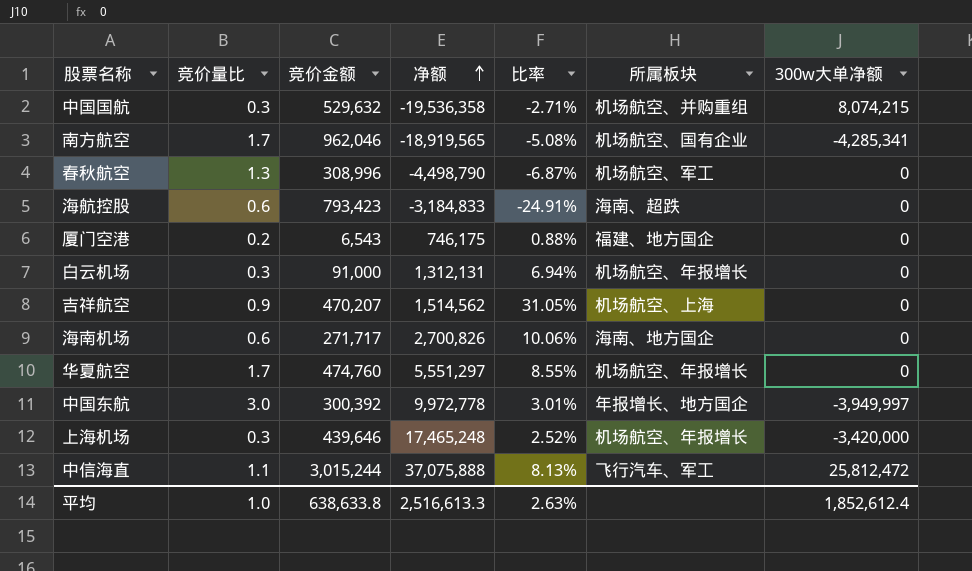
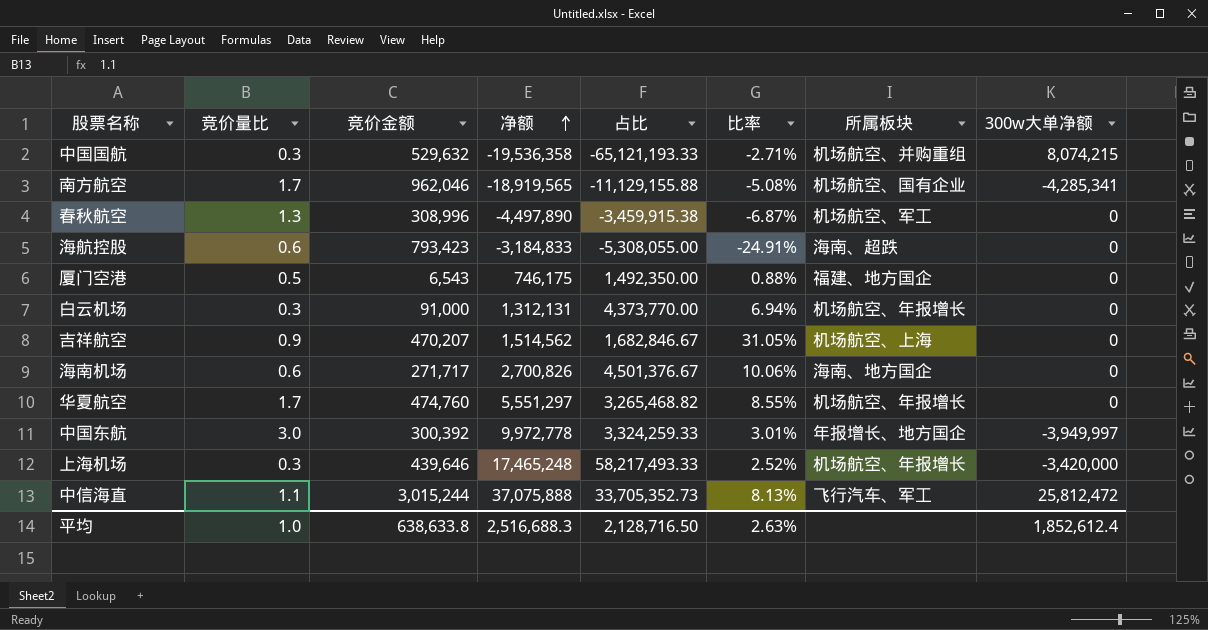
column 占比 | formula: none -> [净额] / [竞价量比]
春秋航空 | 净额: -4,498,790 -> -4,497,890
厦门空港 | 竞价量比: 0.2 -> 0.5
平均 | 净额: 2,516,613.3 -> 2,516,688.3

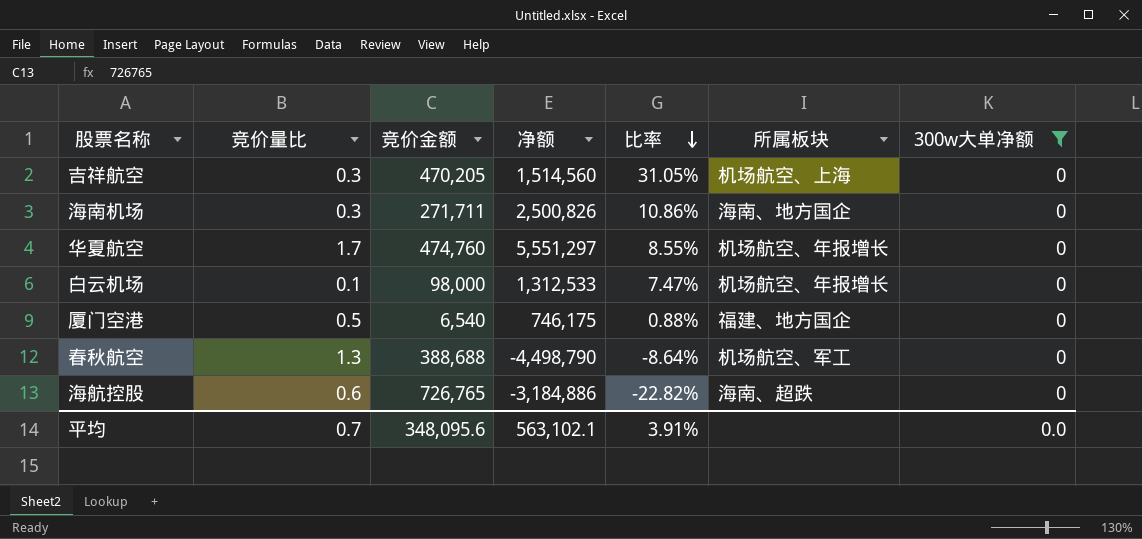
filter: none -> 300w大单净额 = 0
row order: 净额 ascending -> 比率 descending
column 占比 | formula: [净额] / [竞价量比] -> none
吉祥航空 | 竞价量比: 0.9 -> 0.3
吉祥航空 | 竞价金额: 470,207 -> 470,205
吉祥航空 | 净额: 1,514,562 -> 1,514,560
海南机场 | 竞价量比: 0.6 -> 0.3
海南机场 | 竞价金额: 271,717 -> 271,711
海南机场 | 净额: 2,700,826 -> 2,500,826
海南机场 | 比率: 10.06% -> 10.86%
白云机场 | 竞价量比: 0.3 -> 0.1
白云机场 | 竞价金额: 91,000 -> 98,000
白云机场 | 净额: 1,312,131 -> 1,312,533
白云机场 | 比率: 6.94% -> 7.47%
厦门空港 | 竞价金额: 6,543 -> 6,540
春秋航空 | 竞价金额: 308,996 -> 388,688
春秋航空 | 净额: -4,497,890 -> -4,498,790
春秋航空 | 比率: -6.87% -> -8.64%
海航控股 | 竞价金额: 793,423 -> 726,765
海航控股 | 净额: -3,184,833 -> -3,184,886
海航控股 | 比率: -24.91% -> -22.82%
平均 | 竞价量比: 1.0 -> 0.7
平均 | 竞价金额: 638,633.8 -> 348,095.6
平均 | 净额: 2,516,688.3 -> 563,102.1
平均 | 比率: 2.63% -> 3.91%
平均 | 300w大单净额: 1,852,612.4 -> 0.0

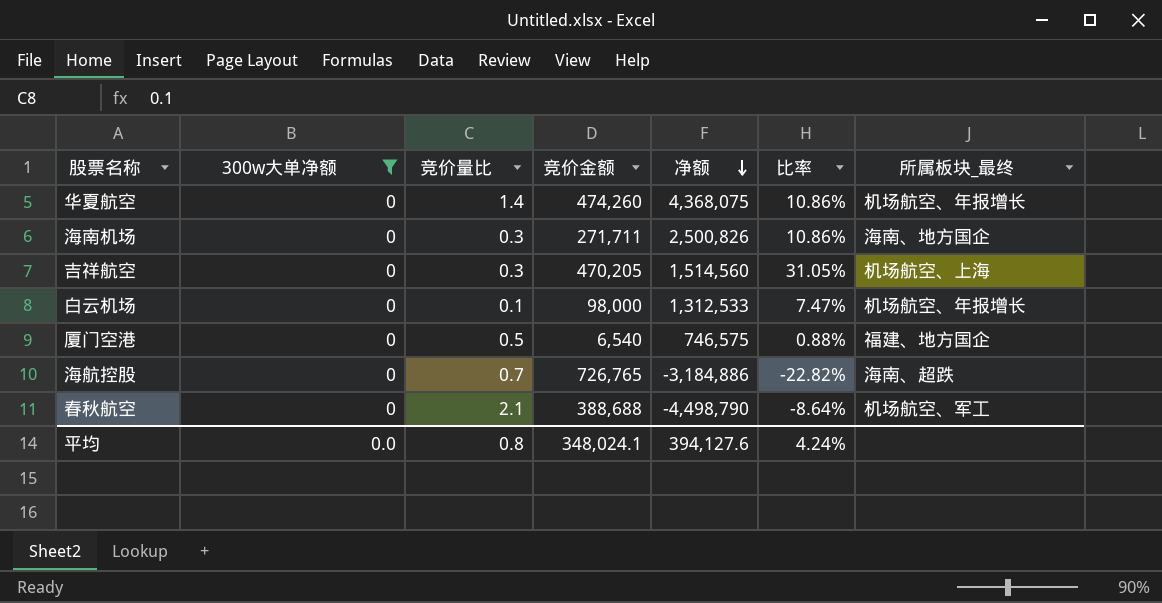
row order: 比率 descending -> 净额 descending
column 300w大单净额 | position: 7 -> 2
column name: 所属板块 -> 所属板块_最终
华夏航空 | 竞价量比: 1.7 -> 1.4
华夏航空 | 竞价金额: 474,760 -> 474,260
华夏航空 | 净额: 5,551,297 -> 4,368,075
华夏航空 | 比率: 8.55% -> 10.86%
厦门空港 | 净额: 746,175 -> 746,575
海航控股 | 竞价量比: 0.6 -> 0.7
春秋航空 | 竞价量比: 1.3 -> 2.1
平均 | 竞价量比: 0.7 -> 0.8
平均 | 竞价金额: 348,095.6 -> 348,024.1
平均 | 净额: 563,102.1 -> 394,127.6
平均 | 比率: 3.91% -> 4.24%

